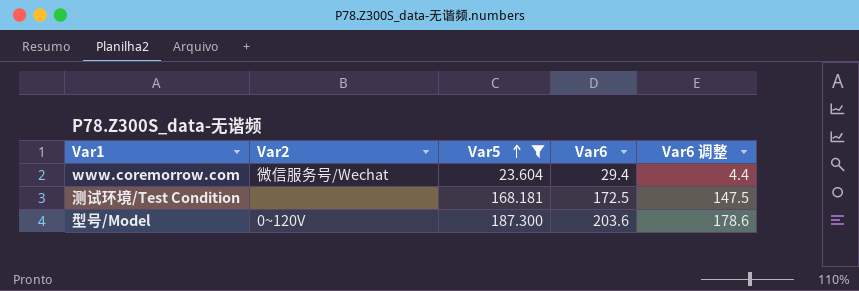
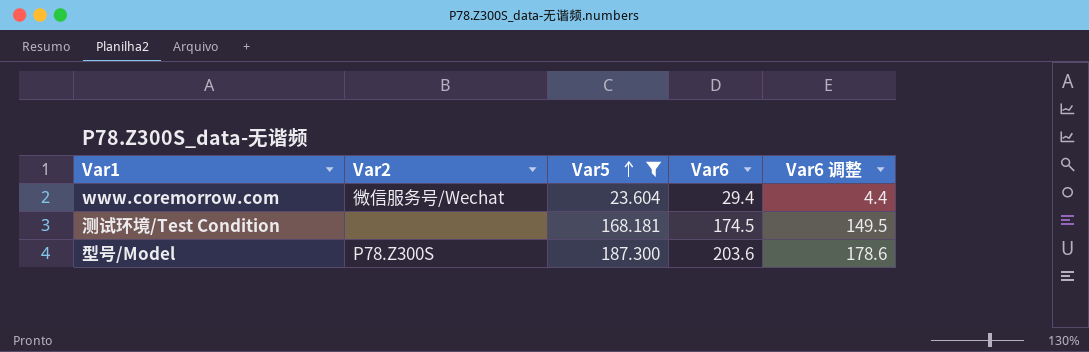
测试环境/Test Condition | Var6: 172.5 -> 174.5
测试环境/Test Condition | Var6 调整: 147.5 -> 149.5
型号/Model | Var2: 0~120V -> P78.Z300S

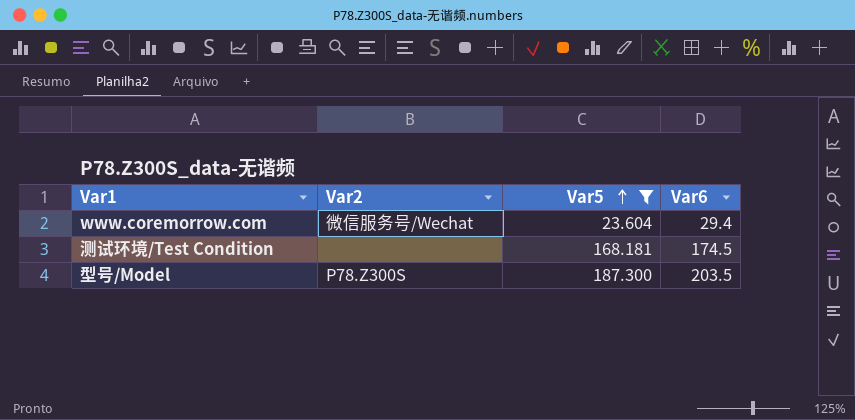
column Var6 调整 | formula: [Var6] - 25 -> none
型号/Model | Var6: 203.6 -> 203.5

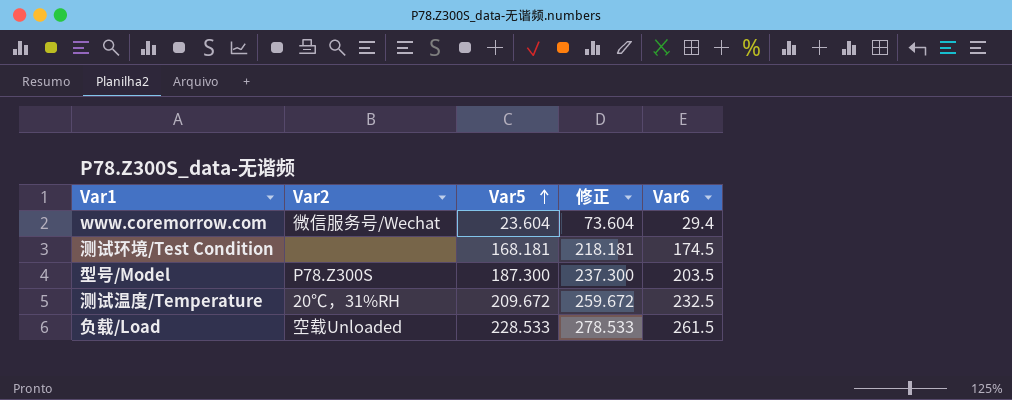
filter: Var5 <= 187.300 -> none
column 修正 | formula: none -> [Var5] + 50

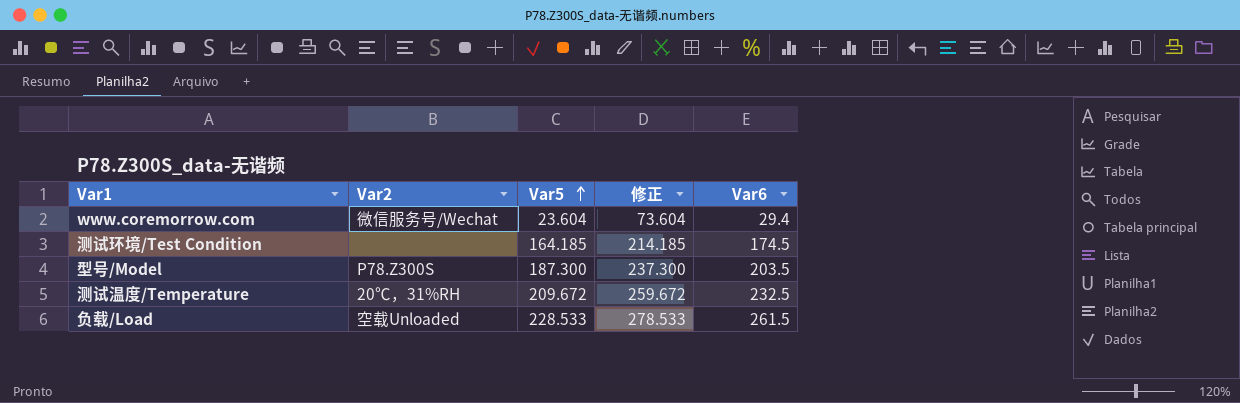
测试环境/Test Condition | Var5: 168.181 -> 164.185
测试环境/Test Condition | 修正: 218.181 -> 214.185

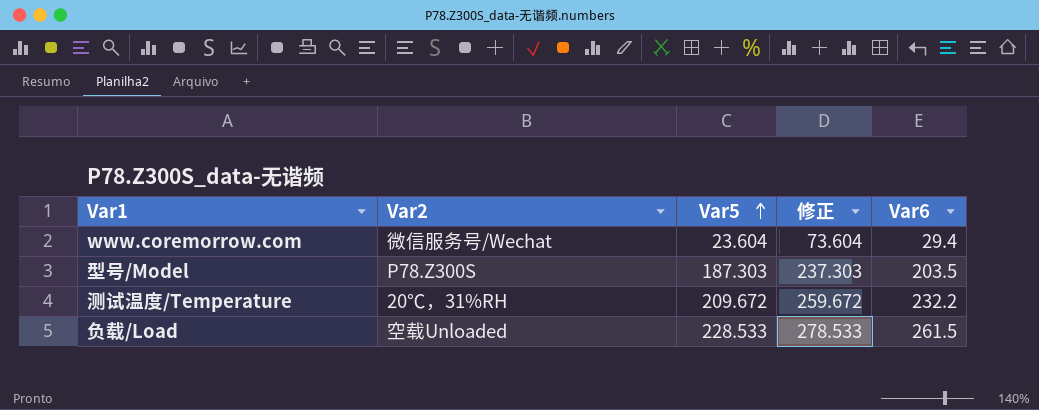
row 测试环境/Test Condition: none | 164.185 | 214.185 | 174.5 -> none
型号/Model | Var5: 187.300 -> 187.303
型号/Model | 修正: 237.300 -> 237.303
测试温度/Temperature | Var6: 232.5 -> 232.2

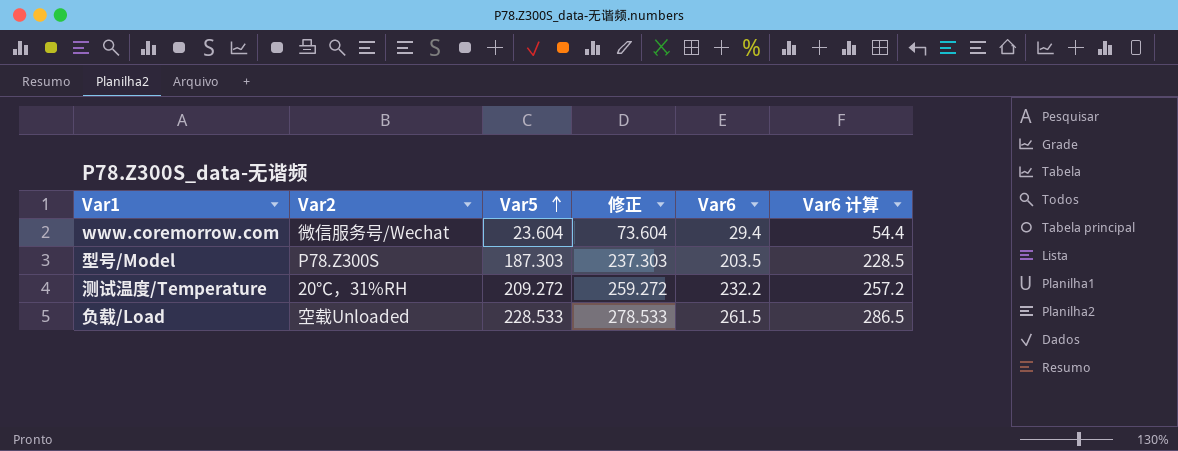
column Var6 计算 | formula: none -> [Var6] + 25
测试温度/Temperature | Var5: 209.672 -> 209.272
测试温度/Temperature | 修正: 259.672 -> 259.272

